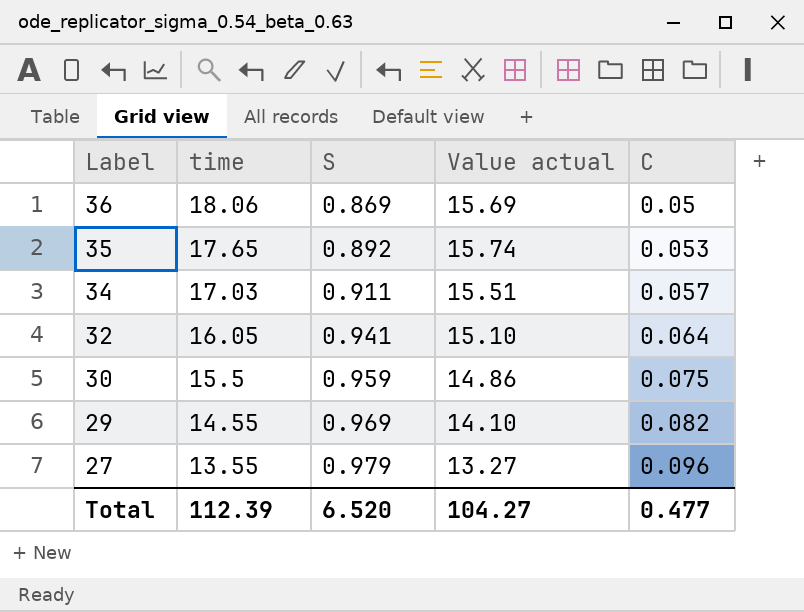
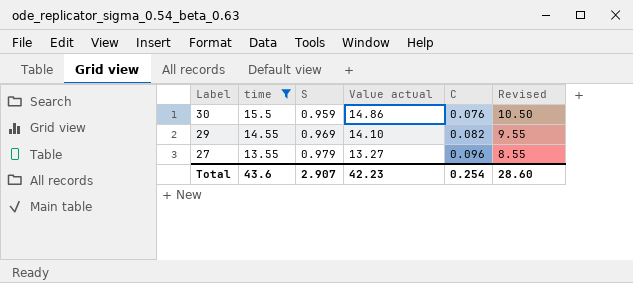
filter: none -> time <= 15.5
column Revised | formula: none -> [time] - 5
30 | C: 0.075 -> 0.076
Total | time: 112.39 -> 43.6
Total | S: 6.520 -> 2.907
Total | Value actual: 104.27 -> 42.23
Total | C: 0.477 -> 0.254

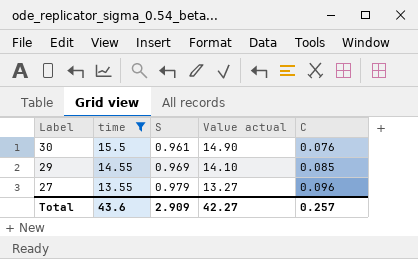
column Revised | formula: [time] - 5 -> none
30 | S: 0.959 -> 0.961
30 | Value actual: 14.86 -> 14.90
29 | C: 0.082 -> 0.085
Total | S: 2.907 -> 2.909
Total | Value actual: 42.23 -> 42.27
Total | C: 0.254 -> 0.257

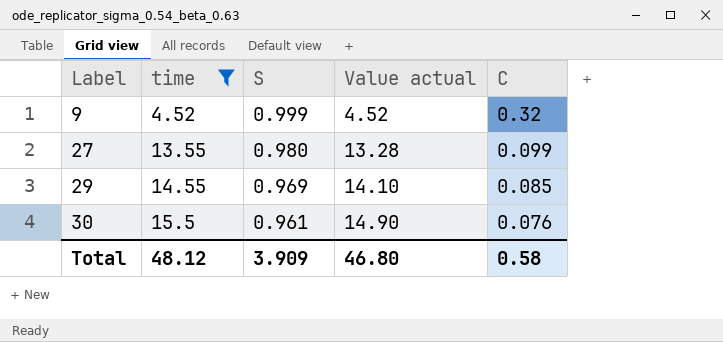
row order: Label descending -> Label ascending
row 9: none -> 4.52 | 0.999 | 4.52 | 0.32
27 | S: 0.979 -> 0.980
27 | Value actual: 13.27 -> 13.28
27 | C: 0.096 -> 0.099
Total | time: 43.6 -> 48.12
Total | S: 2.909 -> 3.909
Total | Value actual: 42.27 -> 46.80
Total | C: 0.257 -> 0.58

